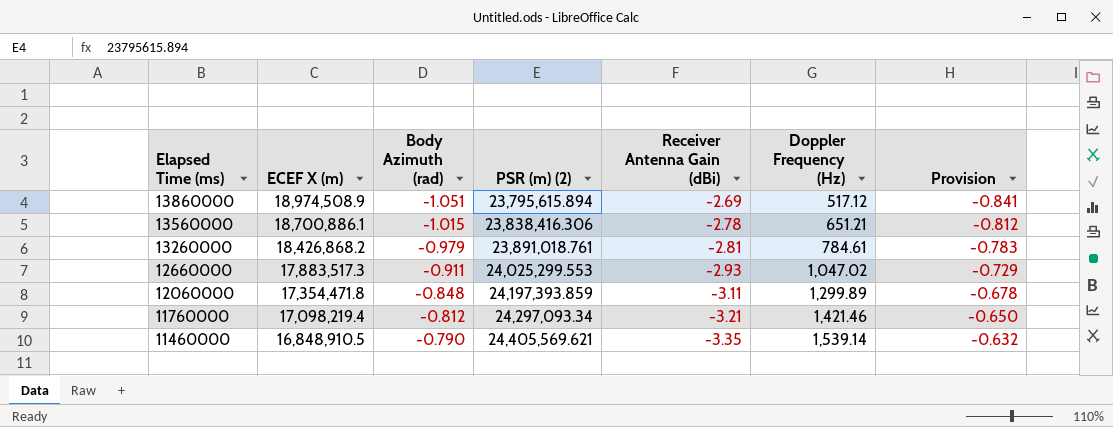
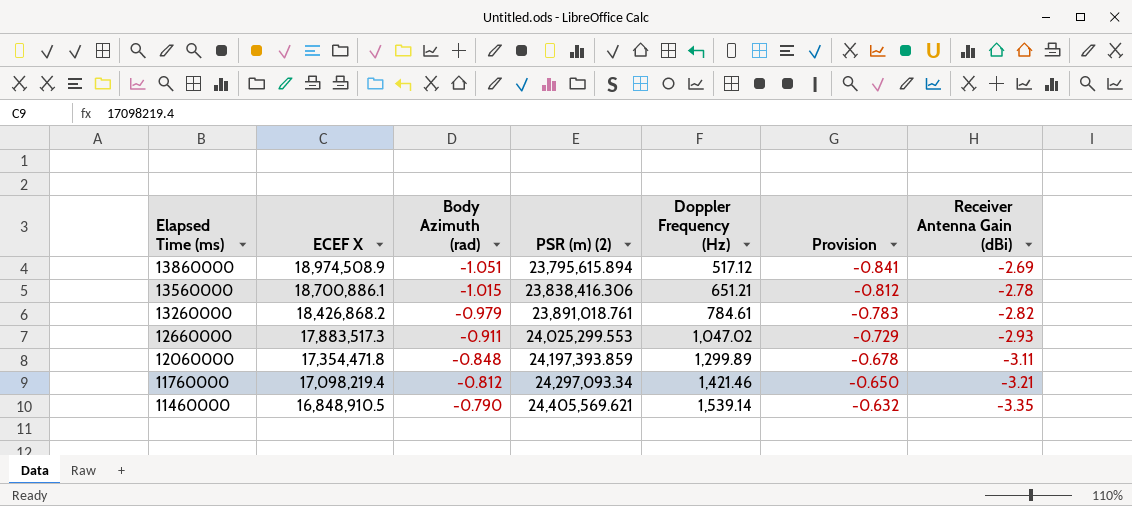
column name: ECEF X (m) -> ECEF X
column Receiver Antenna Gain (dBi) | position: 5 -> 7
13260000 | Receiver Antenna Gain (dBi): -2.81 -> -2.82

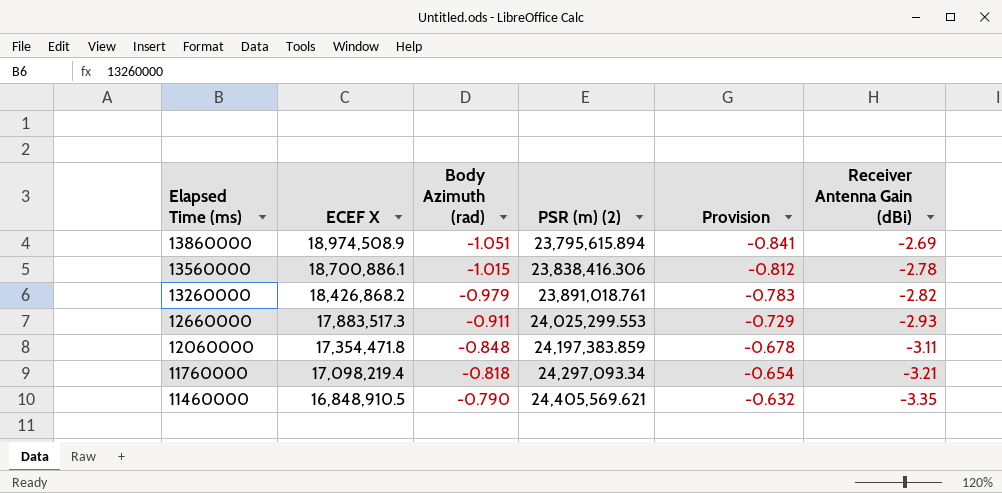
column Doppler Frequency (Hz) | position: 5 -> none
12060000 | PSR (m) (2): 24,197,393.859 -> 24,197,383.859
11760000 | Body Azimuth (rad): -0.812 -> -0.818
11760000 | Provision: -0.650 -> -0.654

